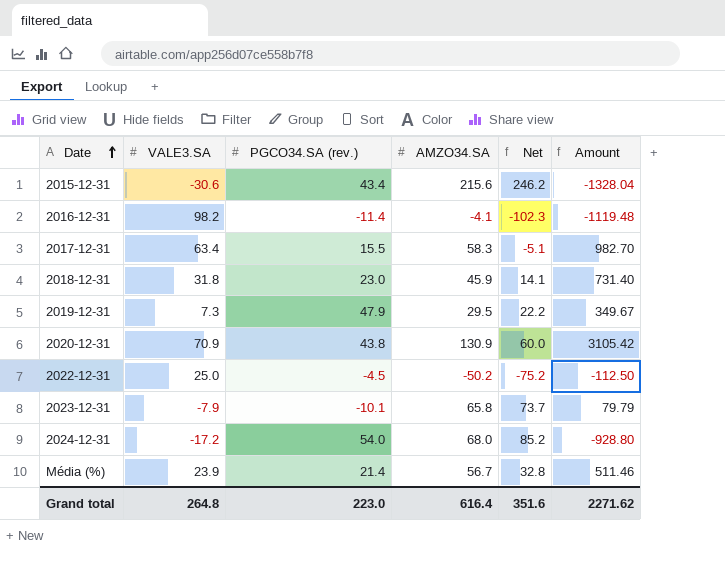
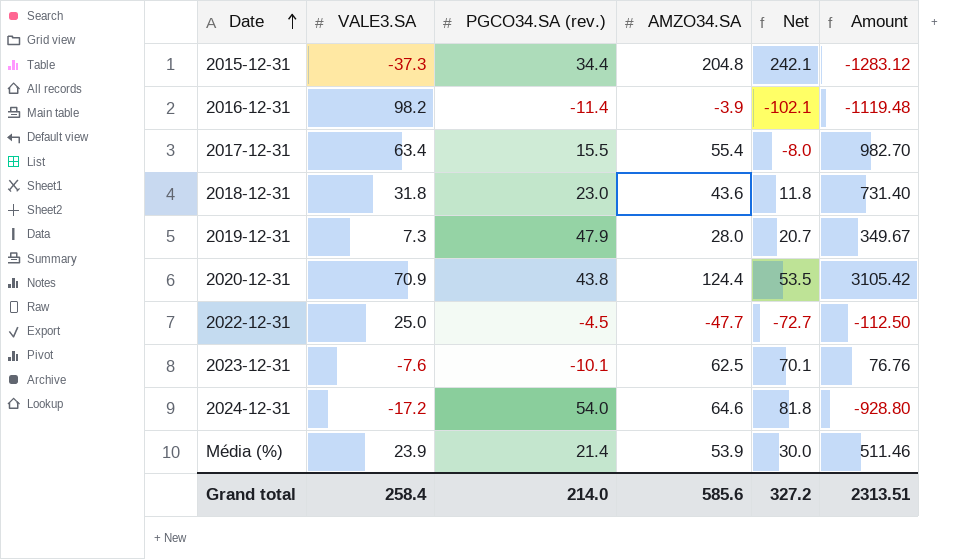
2015-12-31 | VALE3.SA: -30.6 -> -37.3
2015-12-31 | PGCO34.SA (rev.): 43.4 -> 34.4
2015-12-31 | AMZO34.SA: 215.6 -> 204.8
2015-12-31 | Net: 246.2 -> 242.1
2015-12-31 | Amount: -1328.04 -> -1283.12
2016-12-31 | AMZO34.SA: -4.1 -> -3.9
2016-12-31 | Net: -102.3 -> -102.1
2017-12-31 | AMZO34.SA: 58.3 -> 55.4
2017-12-31 | Net: -5.1 -> -8.0
2018-12-31 | AMZO34.SA: 45.9 -> 43.6
2018-12-31 | Net: 14.1 -> 11.8
2019-12-31 | AMZO34.SA: 29.5 -> 28.0
2019-12-31 | Net: 22.2 -> 20.7
2020-12-31 | AMZO34.SA: 130.9 -> 124.4
2020-12-31 | Net: 60.0 -> 53.5
2022-12-31 | AMZO34.SA: -50.2 -> -47.7
2022-12-31 | Net: -75.2 -> -72.7
2023-12-31 | VALE3.SA: -7.9 -> -7.6
2023-12-31 | AMZO34.SA: 65.8 -> 62.5
2023-12-31 | Net: 73.7 -> 70.1
2023-12-31 | Amount: 79.79 -> 76.76
2024-12-31 | AMZO34.SA: 68.0 -> 64.6
2024-12-31 | Net: 85.2 -> 81.8
Média (%) | AMZO34.SA: 56.7 -> 53.9
Média (%) | Net: 32.8 -> 30.0
Grand total | VALE3.SA: 264.8 -> 258.4
Grand total | PGCO34.SA (rev.): 223.0 -> 214.0
Grand total | AMZO34.SA: 616.4 -> 585.6
Grand total | Net: 351.6 -> 327.2
Grand total | Amount: 2271.62 -> 2313.51

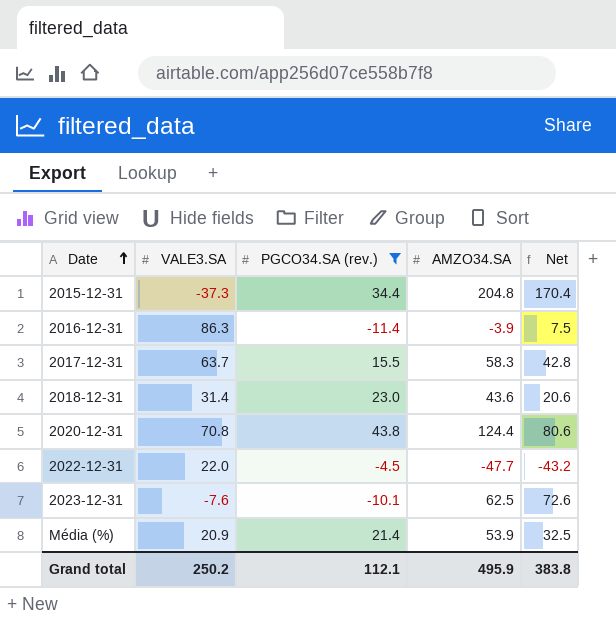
filter: none -> PGCO34.SA (rev.) <= 43.8
column Amount | formula: [VALE3.SA] * [PGCO34.SA (rev.)] -> none
column Net | formula: [AMZO34.SA] - [VALE3.SA] -> [AMZO34.SA] - [PGCO34.SA (rev.)]
2016-12-31 | VALE3.SA: 98.2 -> 86.3
2017-12-31 | VALE3.SA: 63.4 -> 63.7
2017-12-31 | AMZO34.SA: 55.4 -> 58.3
2018-12-31 | VALE3.SA: 31.8 -> 31.4
2020-12-31 | VALE3.SA: 70.9 -> 70.8
2022-12-31 | VALE3.SA: 25.0 -> 22.0
Média (%) | VALE3.SA: 23.9 -> 20.9
Grand total | VALE3.SA: 258.4 -> 250.2
Grand total | PGCO34.SA (rev.): 214.0 -> 112.1
Grand total | AMZO34.SA: 585.6 -> 495.9
Grand total | Net: 327.2 -> 383.8

